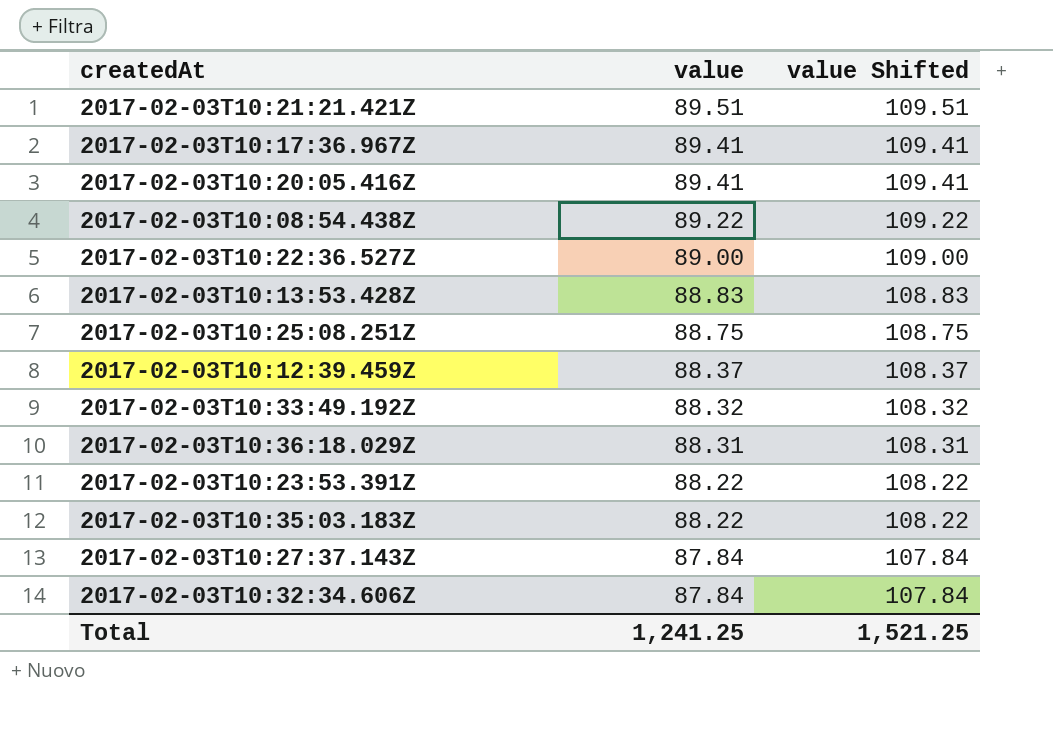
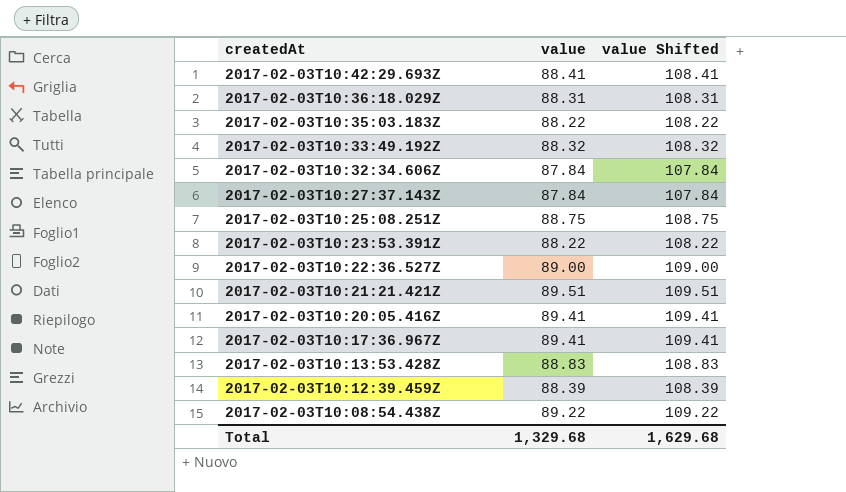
row order: value descending -> createdAt descending
row 2017-02-03T10:42:29.693Z: none -> 88.41 | 108.41
2017-02-03T10:12:39.459Z | value: 88.37 -> 88.39
2017-02-03T10:12:39.459Z | value Shifted: 108.37 -> 108.39
Total | value: 1,241.25 -> 1,329.68
Total | value Shifted: 1,521.25 -> 1,629.68

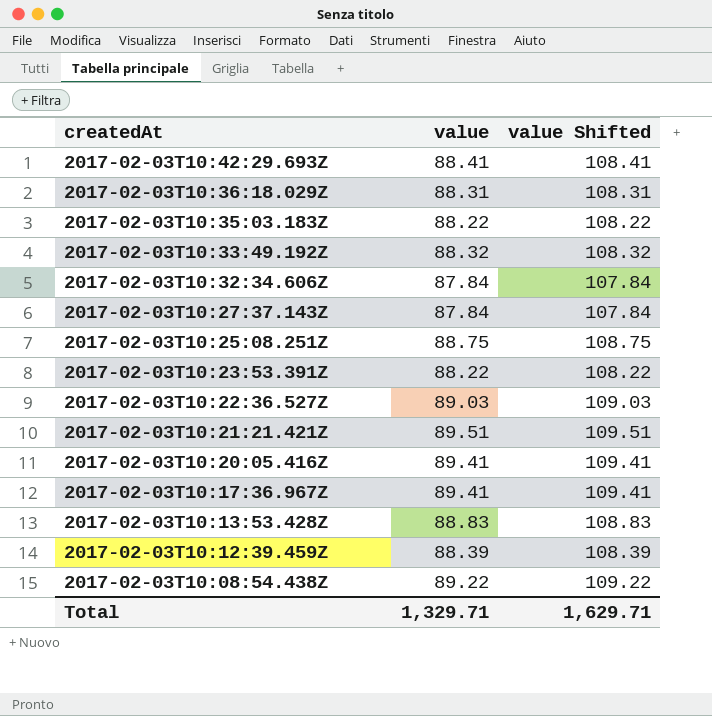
2017-02-03T10:22:36.527Z | value: 89.00 -> 89.03
2017-02-03T10:22:36.527Z | value Shifted: 109.00 -> 109.03
Total | value: 1,329.68 -> 1,329.71
Total | value Shifted: 1,629.68 -> 1,629.71

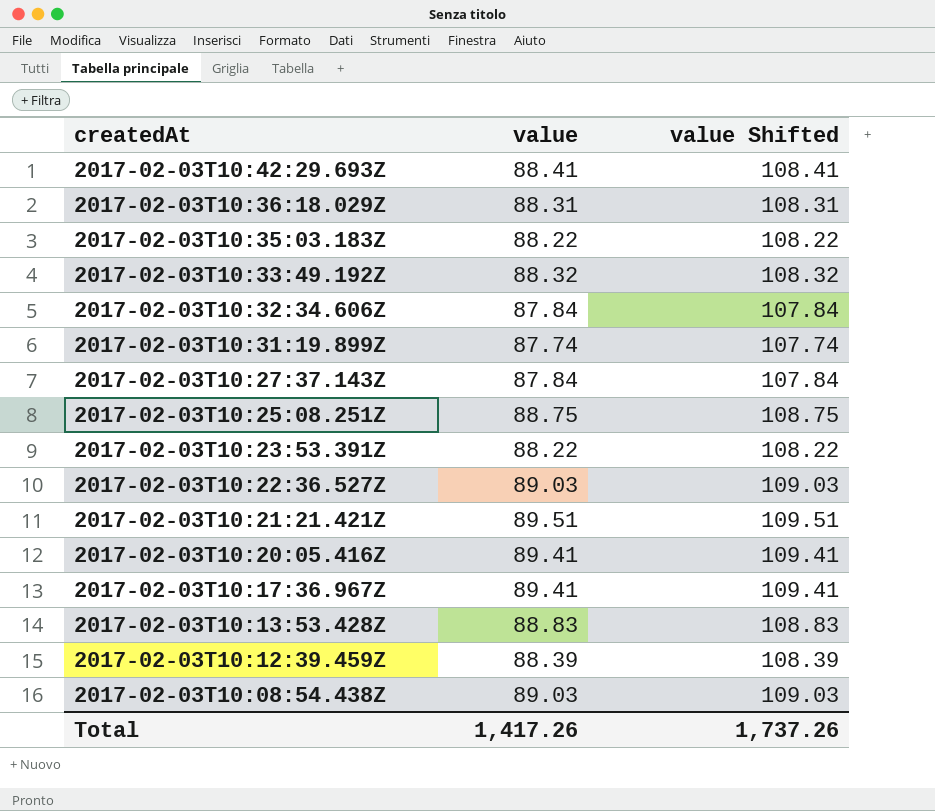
row 2017-02-03T10:31:19.899Z: none -> 87.74 | 107.74
2017-02-03T10:08:54.438Z | value: 89.22 -> 89.03
2017-02-03T10:08:54.438Z | value Shifted: 109.22 -> 109.03
Total | value: 1,329.71 -> 1,417.26
Total | value Shifted: 1,629.71 -> 1,737.26

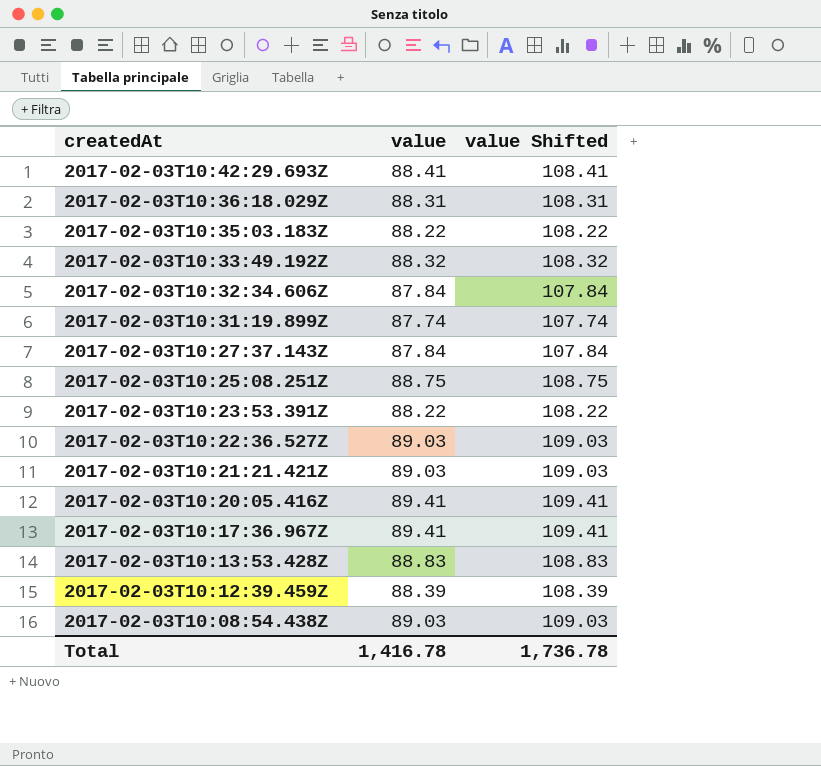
2017-02-03T10:21:21.421Z | value: 89.51 -> 89.03
2017-02-03T10:21:21.421Z | value Shifted: 109.51 -> 109.03
Total | value: 1,417.26 -> 1,416.78
Total | value Shifted: 1,737.26 -> 1,736.78

